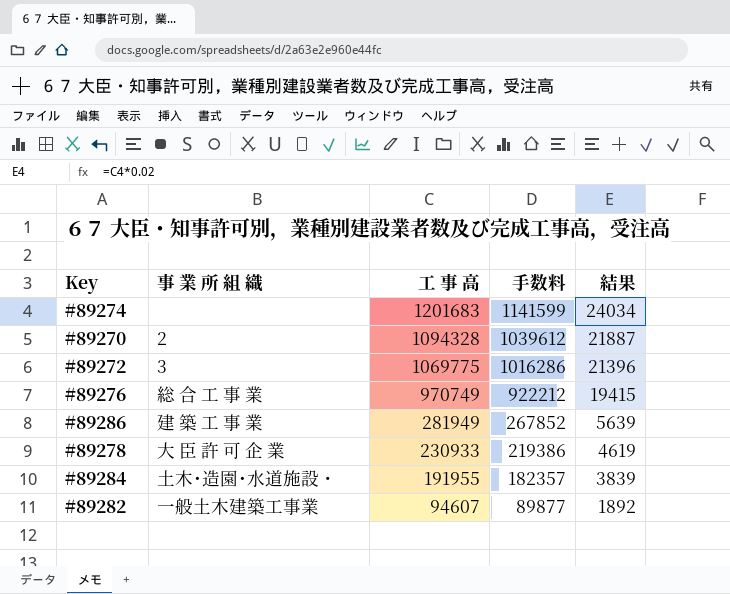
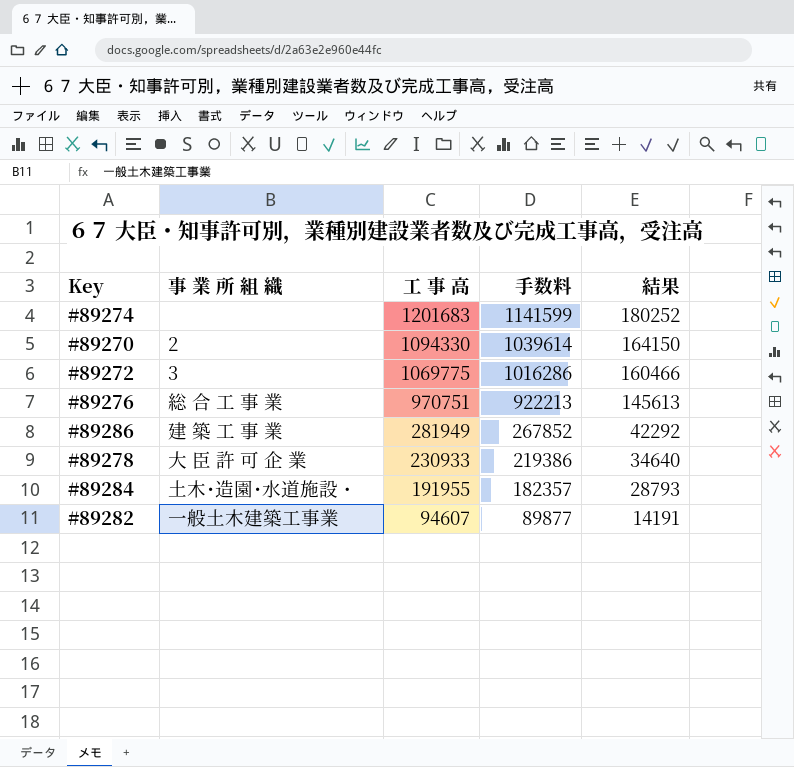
column 結果 | formula: [工 事 高] * 0.02 -> [工 事 高] * 0.15
#89270 | 工 事 高: 1094328 -> 1094330
#89270 | 手数料: 1039612 -> 1039614
#89276 | 工 事 高: 970749 -> 970751
#89276 | 手数料: 922212 -> 922213

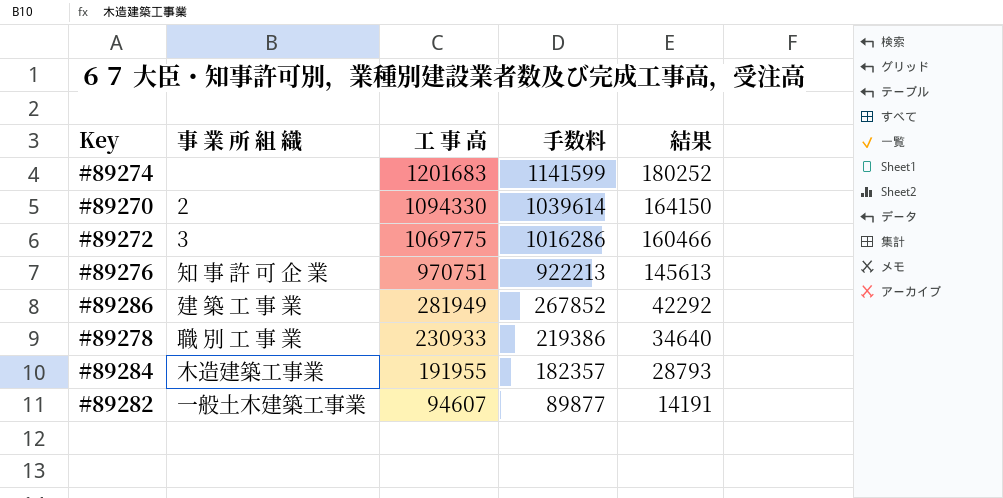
#89276 | 事 業 所 組 織: 総 合 工 事 業 -> 知 事 許 可 企 業
#89278 | 事 業 所 組 織: 大 臣 許 可 企 業 -> 職 別 工 事 業
#89284 | 事 業 所 組 織: 土木･造園･水道施設・ -> 木造建築工事業

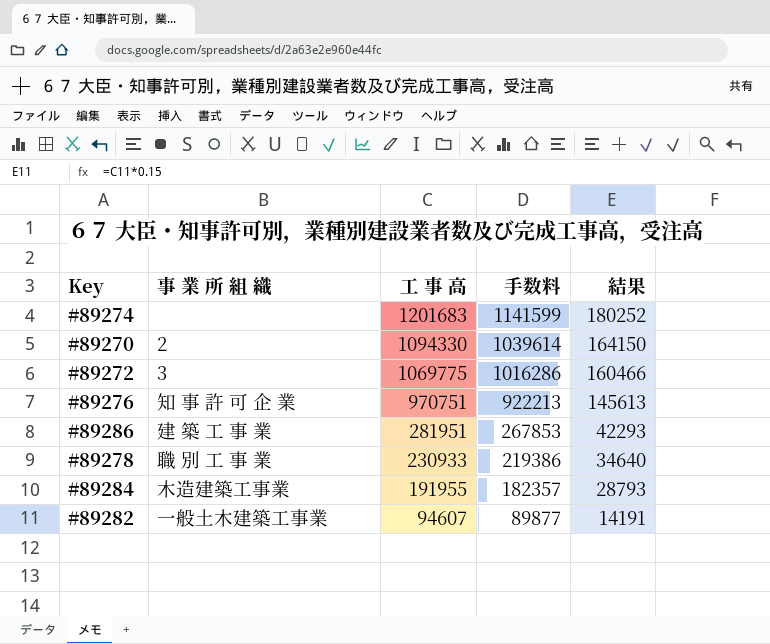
#89286 | 工 事 高: 281949 -> 281951
#89286 | 手数料: 267852 -> 267853
#89286 | 結果: 42292 -> 42293

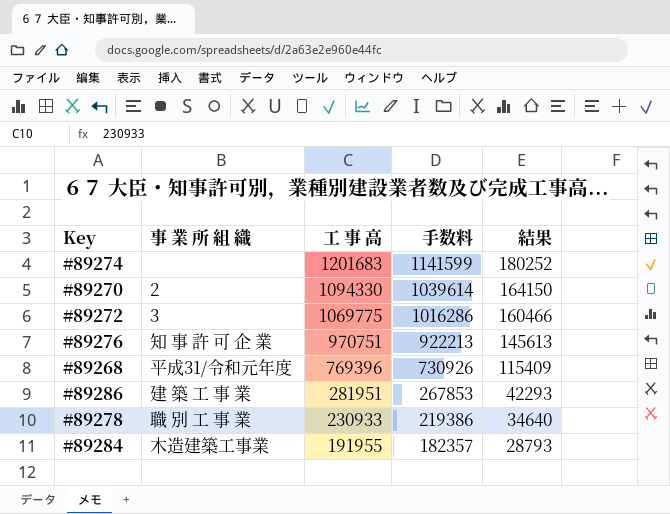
row #89282: 一般土木建築工事業 | 94607 | 89877 | 14191 -> none
row #89268: none -> 平成31/令和元年度 | 769396 | 730926 | 115409

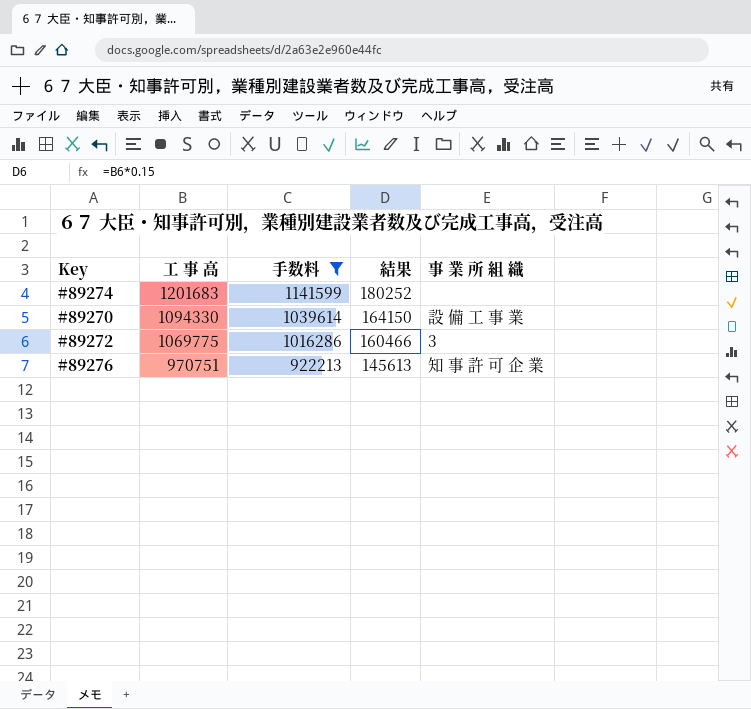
filter: none -> 手数料 >= 922213
column 事 業 所 組 織 | position: 2 -> 5
#89270 | 事 業 所 組 織: 2 -> 設 備 工 事 業

